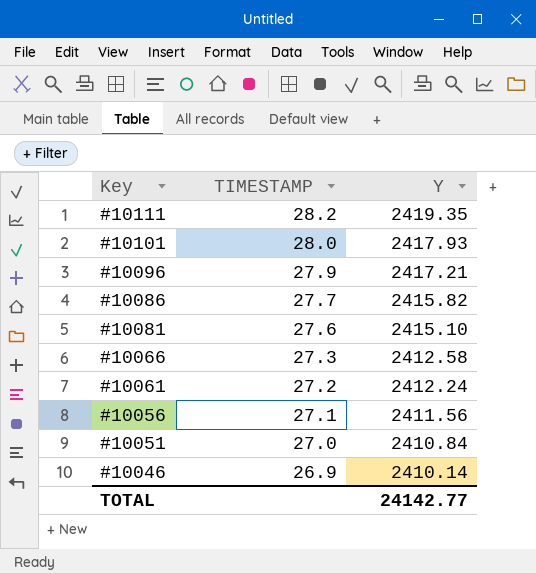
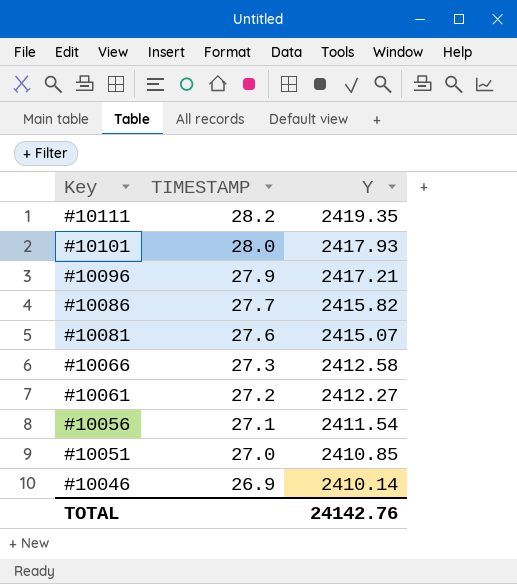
#10081 | Y: 2415.10 -> 2415.07
#10061 | Y: 2412.24 -> 2412.27
#10056 | Y: 2411.56 -> 2411.54
#10051 | Y: 2410.84 -> 2410.85
TOTAL | Y: 24142.77 -> 24142.76

